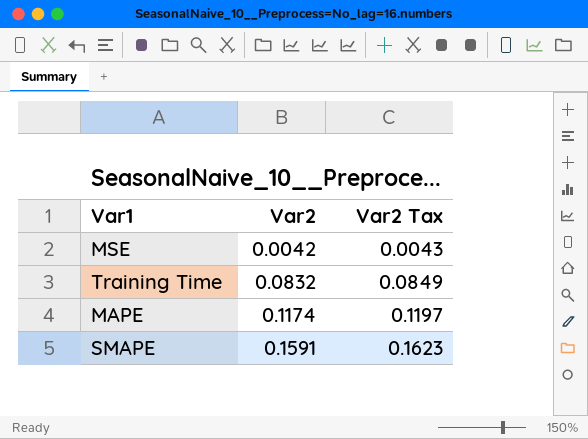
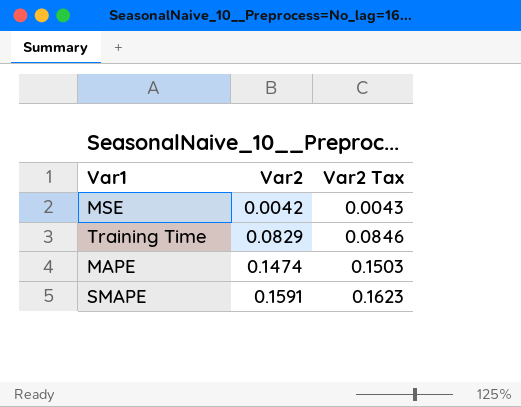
Training Time | Var2: 0.0832 -> 0.0829
Training Time | Var2 Tax: 0.0849 -> 0.0846
MAPE | Var2: 0.1174 -> 0.1474
MAPE | Var2 Tax: 0.1197 -> 0.1503

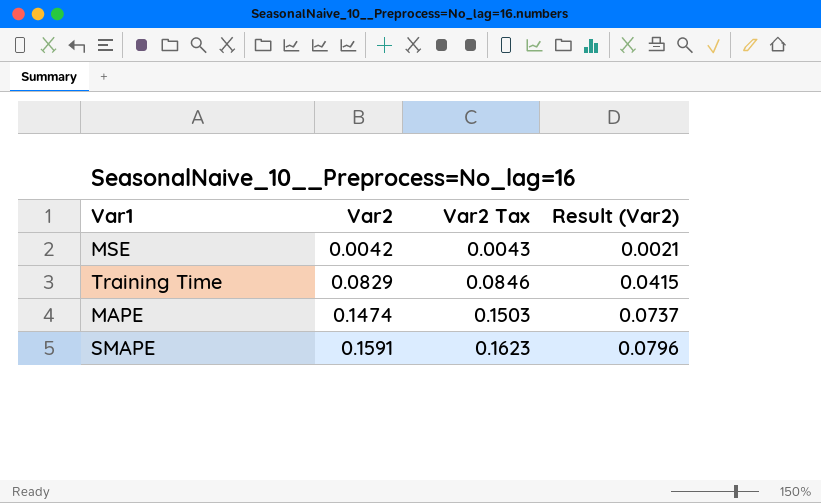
column Result (Var2) | formula: none -> [Var2] * 0.5

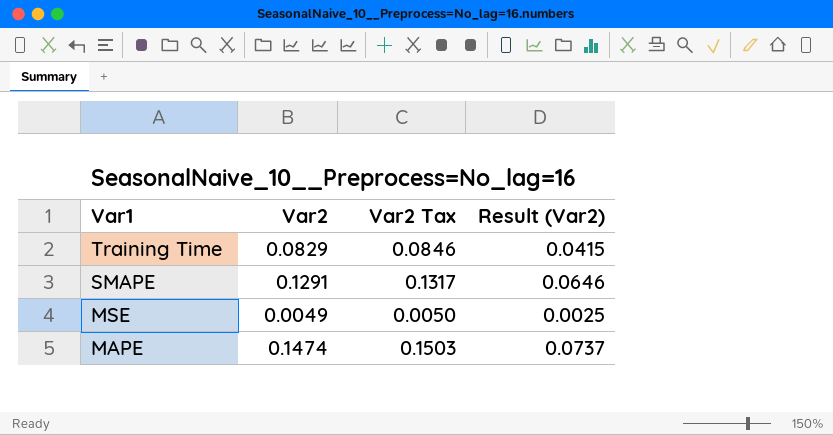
row order: Var2 ascending -> Var1 descending
SMAPE | Var2: 0.1591 -> 0.1291
SMAPE | Var2 Tax: 0.1623 -> 0.1317
SMAPE | Result (Var2): 0.0796 -> 0.0646
MSE | Var2: 0.0042 -> 0.0049
MSE | Var2 Tax: 0.0043 -> 0.0050
MSE | Result (Var2): 0.0021 -> 0.0025

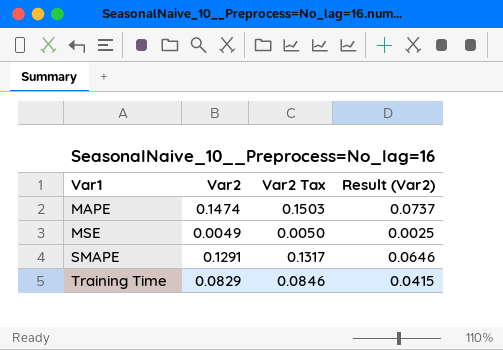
row order: Var1 descending -> Var1 ascending

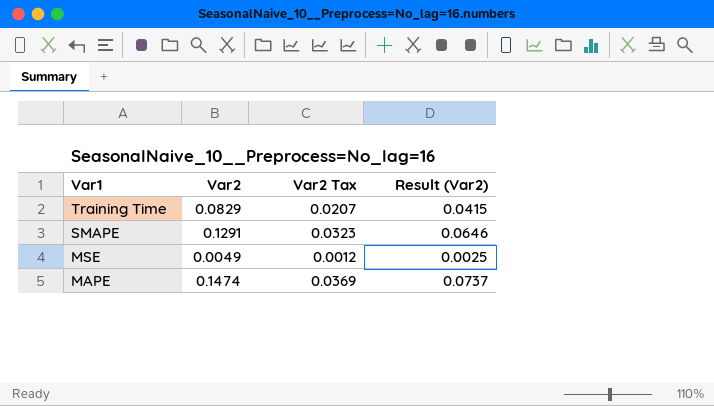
row order: Var1 ascending -> Var1 descending
column Var2 Tax | formula: [Var2] * 1.02 -> [Var2] * 0.25

